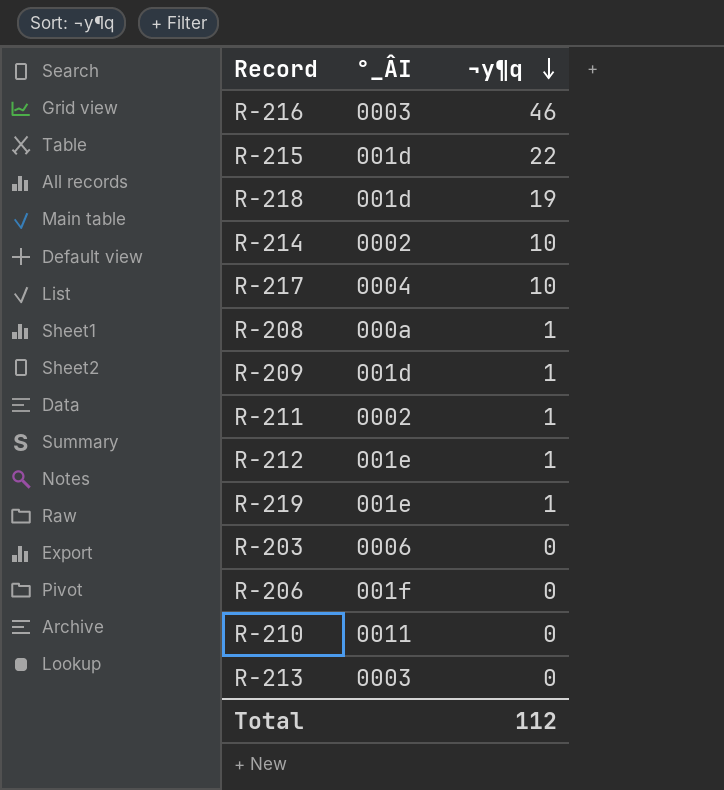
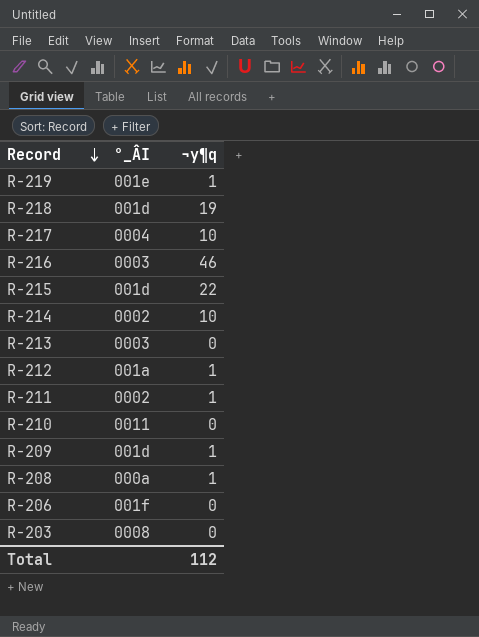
row order: ¬y¶q descending -> Record descending
R-212 | °_ÂI: 001e -> 001a
R-203 | °_ÂI: 0006 -> 0008

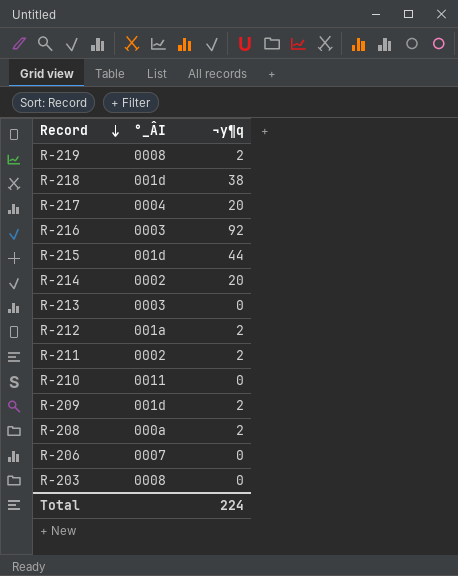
R-219 | °_ÂI: 001e -> 0008
R-219 | ¬y¶q: 1 -> 2
R-218 | ¬y¶q: 19 -> 38
R-217 | ¬y¶q: 10 -> 20
R-216 | ¬y¶q: 46 -> 92
R-215 | ¬y¶q: 22 -> 44
R-214 | ¬y¶q: 10 -> 20
R-212 | ¬y¶q: 1 -> 2
R-211 | ¬y¶q: 1 -> 2
R-209 | ¬y¶q: 1 -> 2
R-208 | ¬y¶q: 1 -> 2
R-206 | °_ÂI: 001f -> 0007
Total | ¬y¶q: 112 -> 224

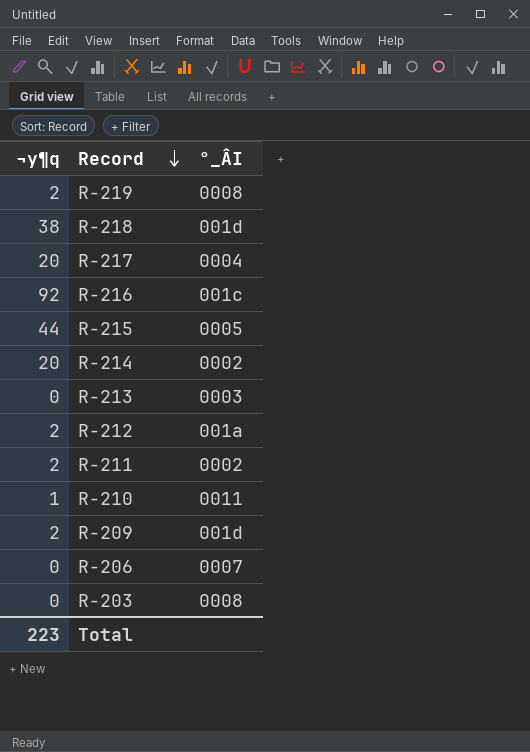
column ¬y¶q | position: 3 -> 1
row R-208: 000a | 2 -> none
R-216 | °_ÂI: 0003 -> 001c
R-215 | °_ÂI: 001d -> 0005
R-210 | ¬y¶q: 0 -> 1
Total | ¬y¶q: 224 -> 223

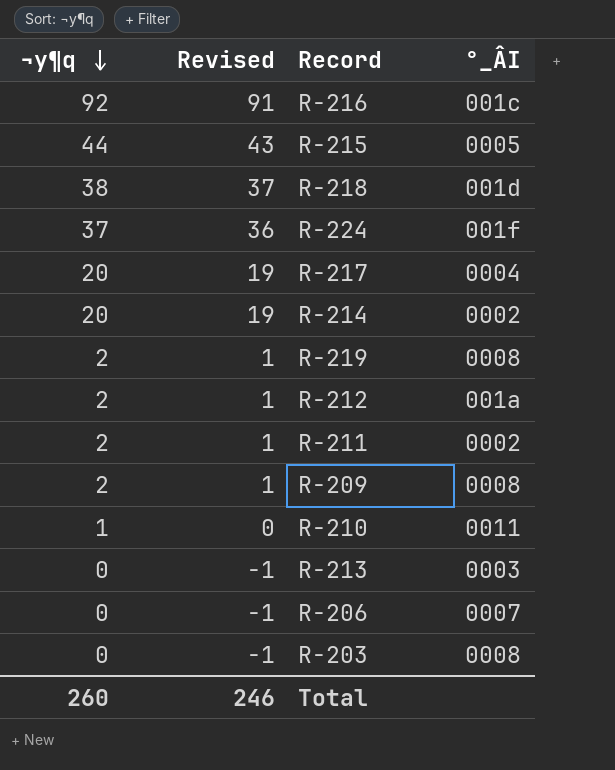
row order: Record descending -> ¬y¶q descending
column Revised | formula: none -> [¬y¶q] - 1
row R-224: none -> 37 | 36 | 001f
R-209 | °_ÂI: 001d -> 0008
Total | ¬y¶q: 223 -> 260

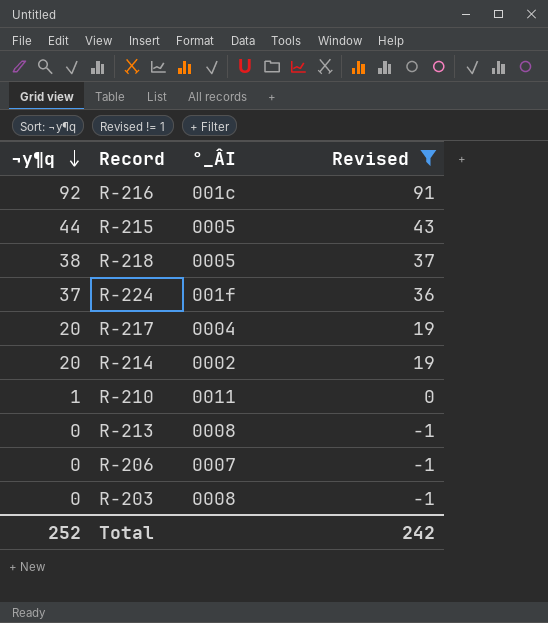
filter: none -> Revised != 1
column Revised | position: 2 -> 4
R-218 | °_ÂI: 001d -> 0005
R-213 | °_ÂI: 0003 -> 0008
Total | ¬y¶q: 260 -> 252
Total | Revised: 246 -> 242

